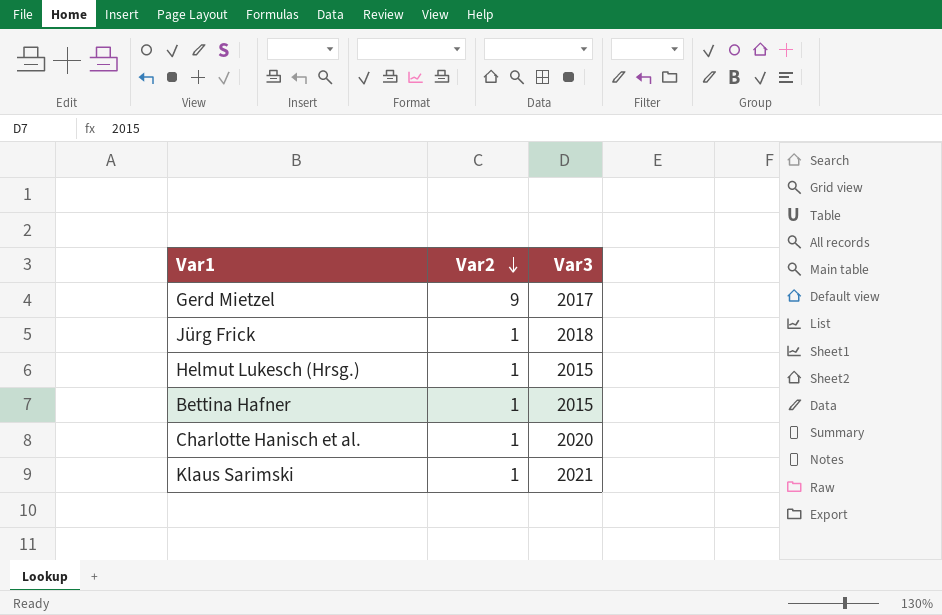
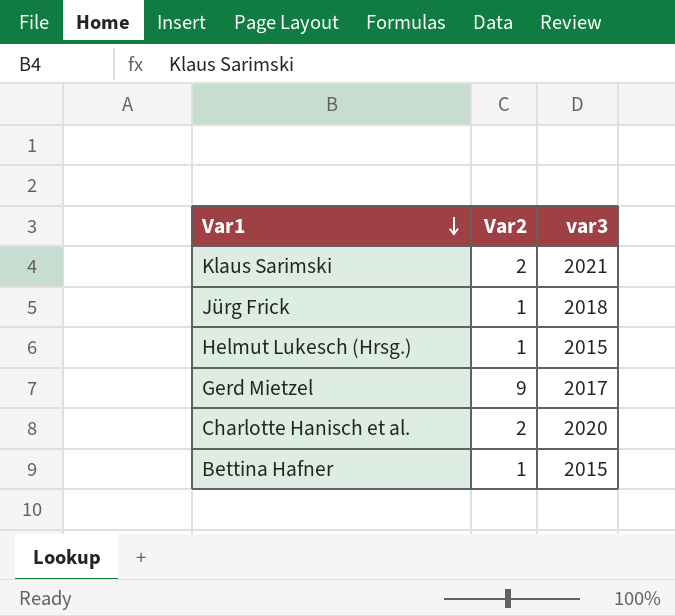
row order: Var2 descending -> Var1 descending
column name: Var3 -> var3
Klaus Sarimski | Var2: 1 -> 2
Charlotte Hanisch et al. | Var2: 1 -> 2

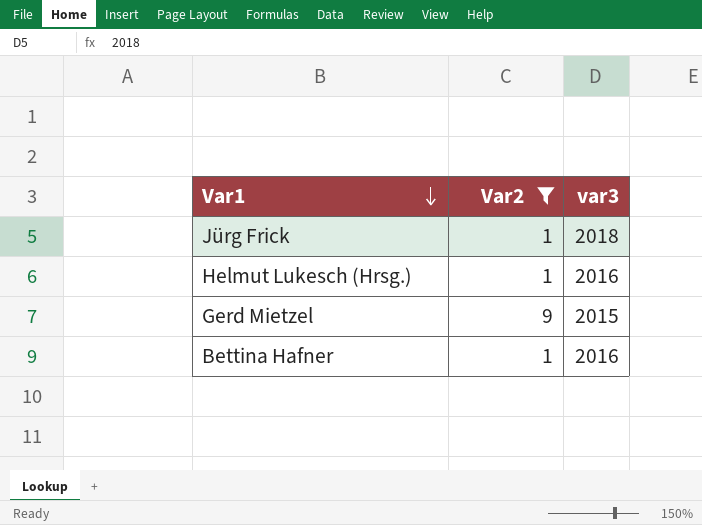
filter: none -> Var2 != 2
Helmut Lukesch (Hrsg.) | var3: 2015 -> 2016
Gerd Mietzel | var3: 2017 -> 2015
Bettina Hafner | var3: 2015 -> 2016

